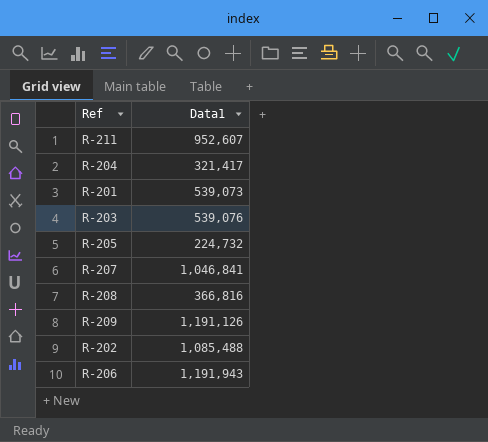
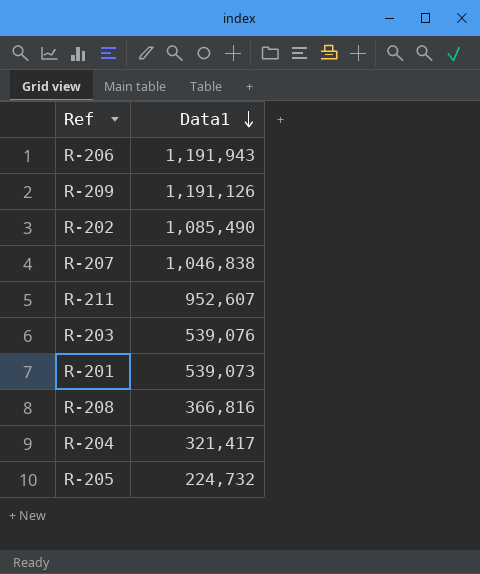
row order: none -> Data1 descending
R-202 | Data1: 1,085,488 -> 1,085,490
R-207 | Data1: 1,046,841 -> 1,046,838

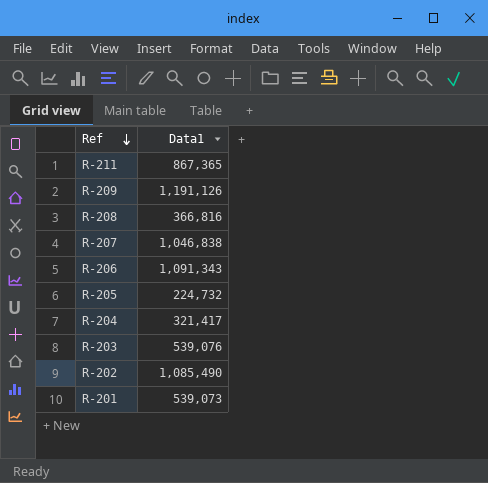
row order: Data1 descending -> Ref descending
R-211 | Data1: 952,607 -> 867,365
R-206 | Data1: 1,191,943 -> 1,091,343

